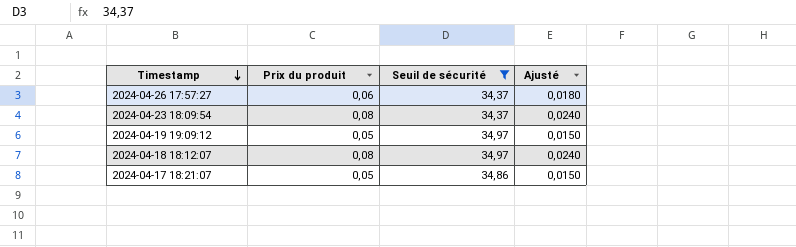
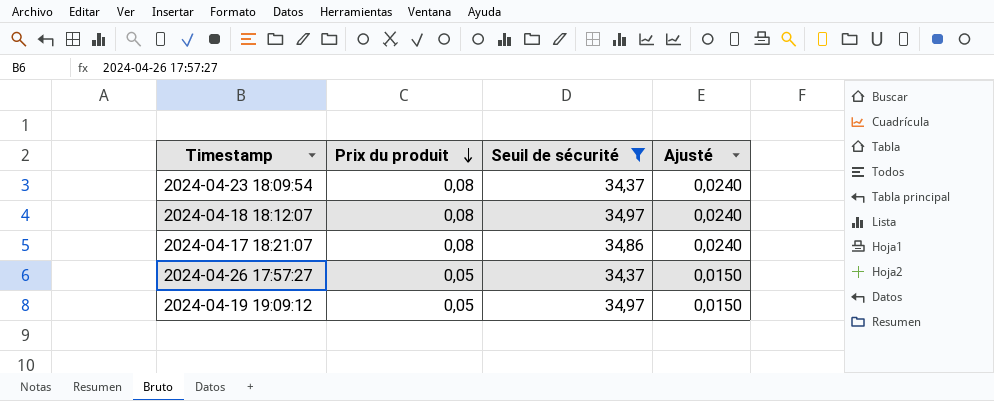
row order: Timestamp descending -> Prix du produit descending
2024-04-17 18:21:07 | Prix du produit: 0,05 -> 0,08
2024-04-17 18:21:07 | Ajusté: 0,0150 -> 0,0240
2024-04-26 17:57:27 | Prix du produit: 0,06 -> 0,05
2024-04-26 17:57:27 | Ajusté: 0,0180 -> 0,0150

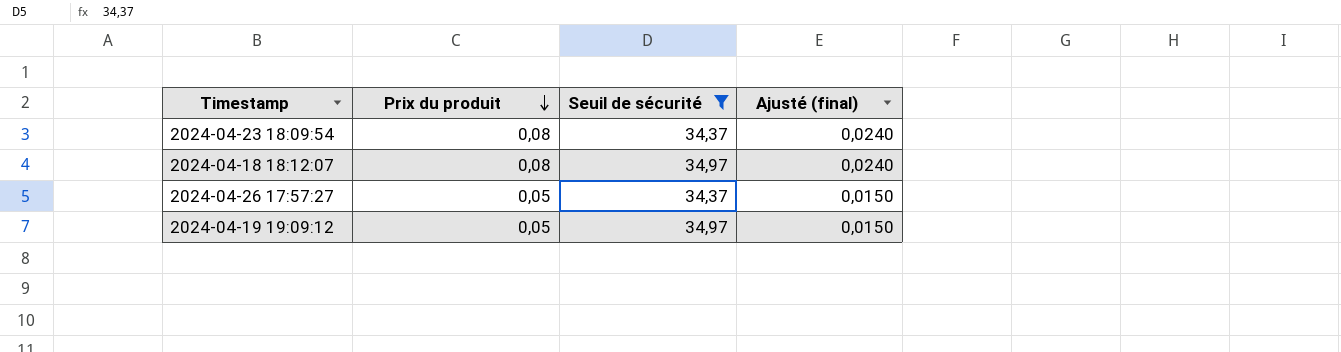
column name: Ajusté -> Ajusté (final)
row 2024-04-17 18:21:07: 0,08 | 34,86 | 0,0240 -> none

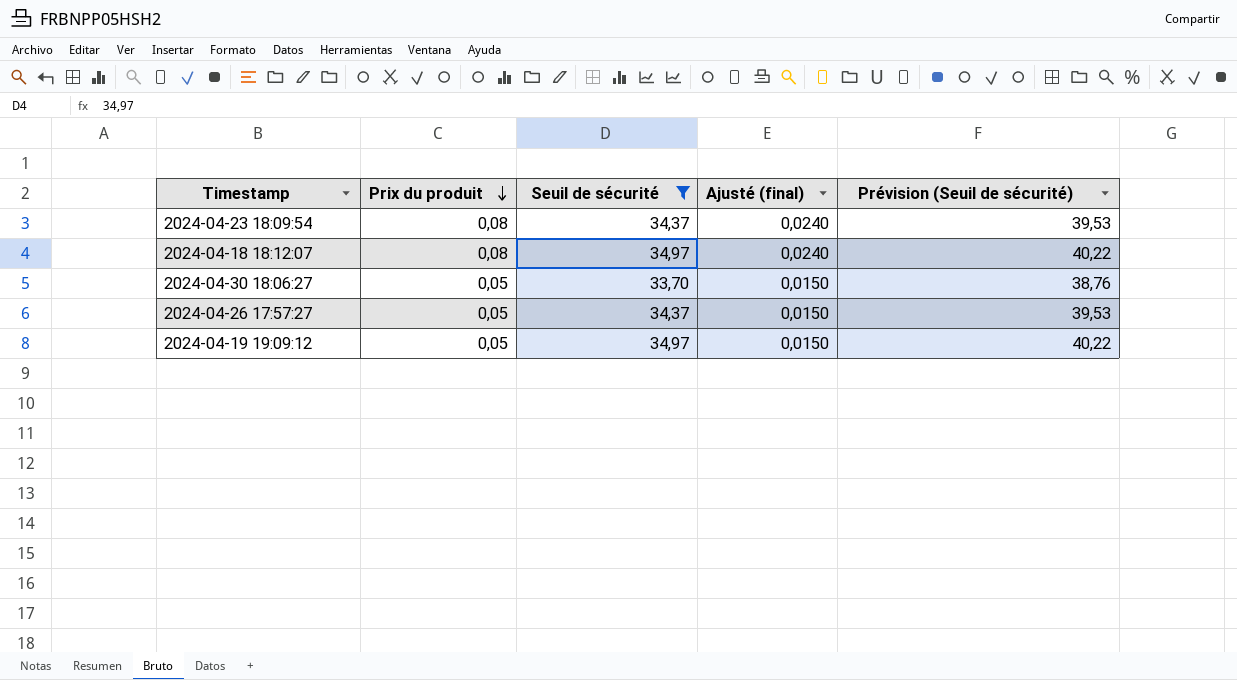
column Prévision (Seuil de sécurité) | formula: none -> [Seuil de sécurité] * 1,15
row 2024-04-30 18:06:27: none -> 0,05 | 33,70 | 0,0150 | 38,76

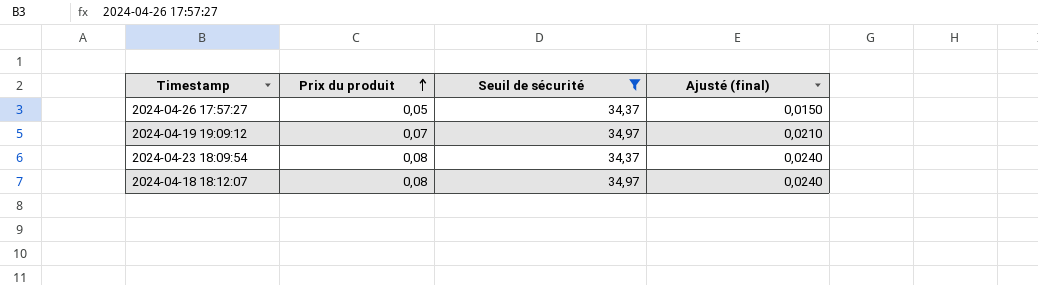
row order: Prix du produit descending -> Prix du produit ascending
column Prévision (Seuil de sécurité) | formula: [Seuil de sécurité] * 1,15 -> none
row 2024-04-30 18:06:27: 0,05 | 33,70 | 0,0150 | 38,76 -> none
2024-04-19 19:09:12 | Prix du produit: 0,05 -> 0,07
2024-04-19 19:09:12 | Ajusté (final): 0,0150 -> 0,0210

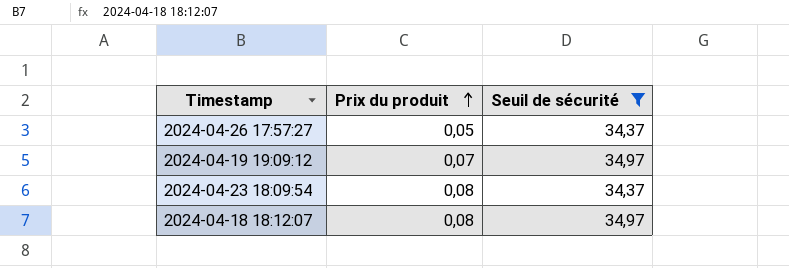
column Ajusté (final) | formula: [Prix du produit] * 0,3 -> none

